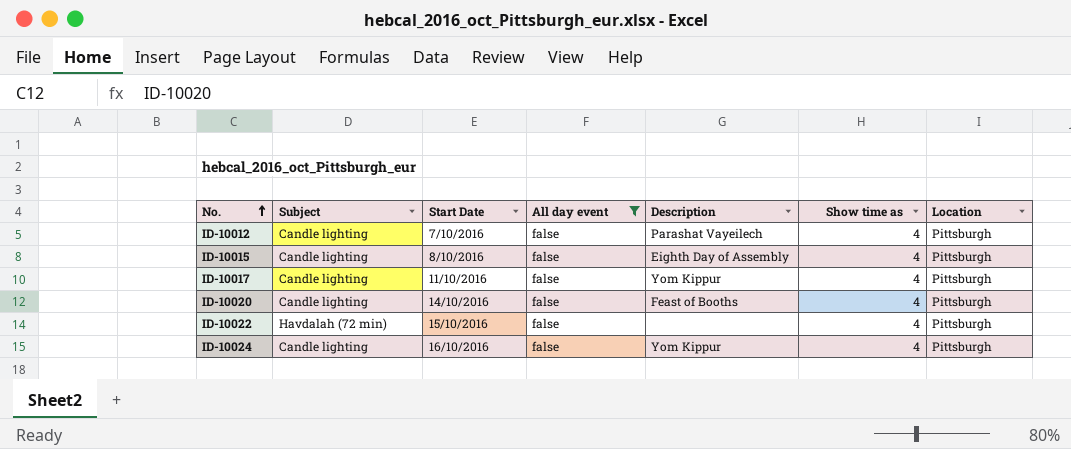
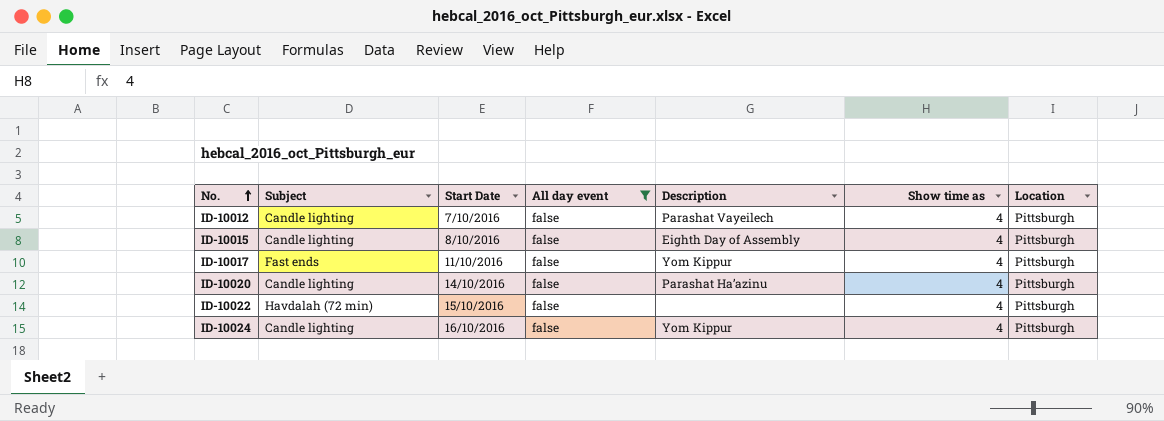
ID-10017 | Subject: Candle lighting -> Fast ends
ID-10020 | Description: Feast of Booths -> Parashat Ha’azinu

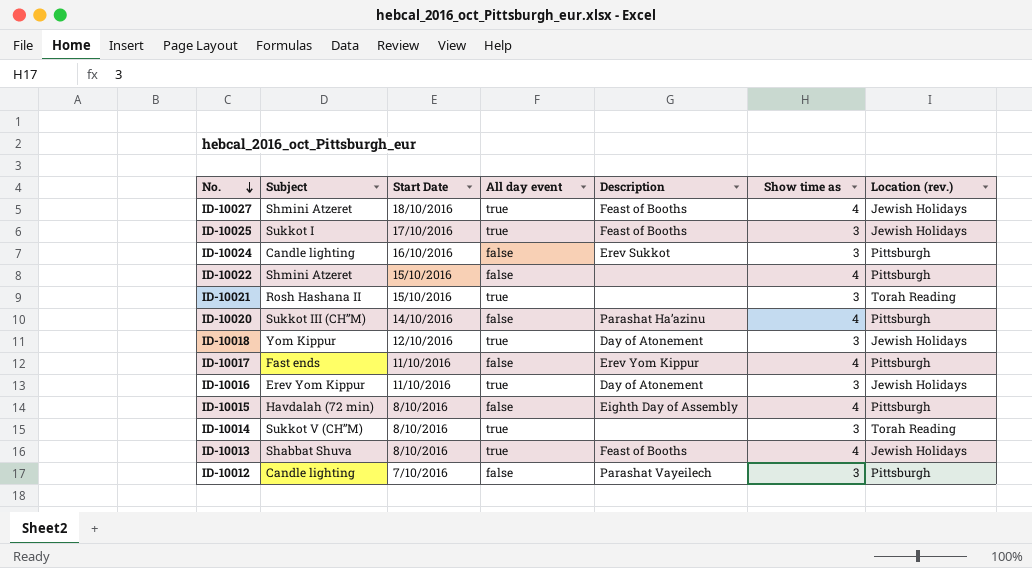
filter: All day event = false -> none
row order: No. ascending -> No. descending
column name: Location -> Location (rev.)
ID-10024 | Description: Yom Kippur -> Erev Sukkot
ID-10024 | Show time as: 4 -> 3
ID-10022 | Subject: Havdalah (72 min) -> Shmini Atzeret
ID-10020 | Subject: Candle lighting -> Sukkot III (CH’’M)
ID-10017 | Description: Yom Kippur -> Erev Yom Kippur
ID-10015 | Subject: Candle lighting -> Havdalah (72 min)
ID-10012 | Show time as: 4 -> 3

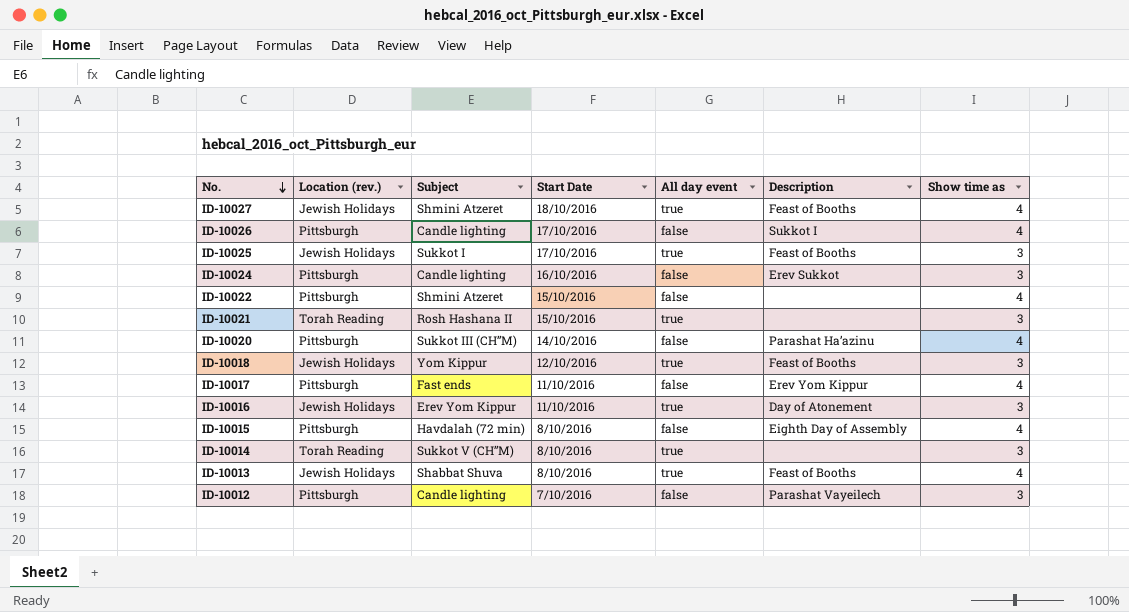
column Location (rev.) | position: 7 -> 2
row ID-10026: none -> Pittsburgh | Candle lighting | 17/10/2016 | false | Sukkot I | 4
ID-10018 | Description: Day of Atonement -> Feast of Booths

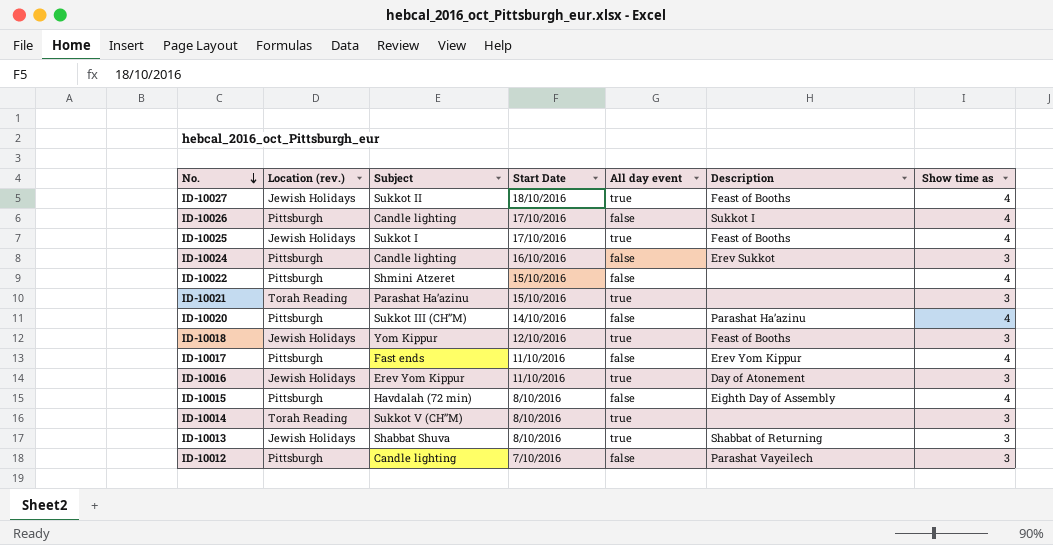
ID-10027 | Subject: Shmini Atzeret -> Sukkot II
ID-10025 | Show time as: 3 -> 4
ID-10021 | Subject: Rosh Hashana II -> Parashat Ha’azinu
ID-10013 | Description: Feast of Booths -> Shabbat of Returning
ID-10013 | Show time as: 4 -> 3

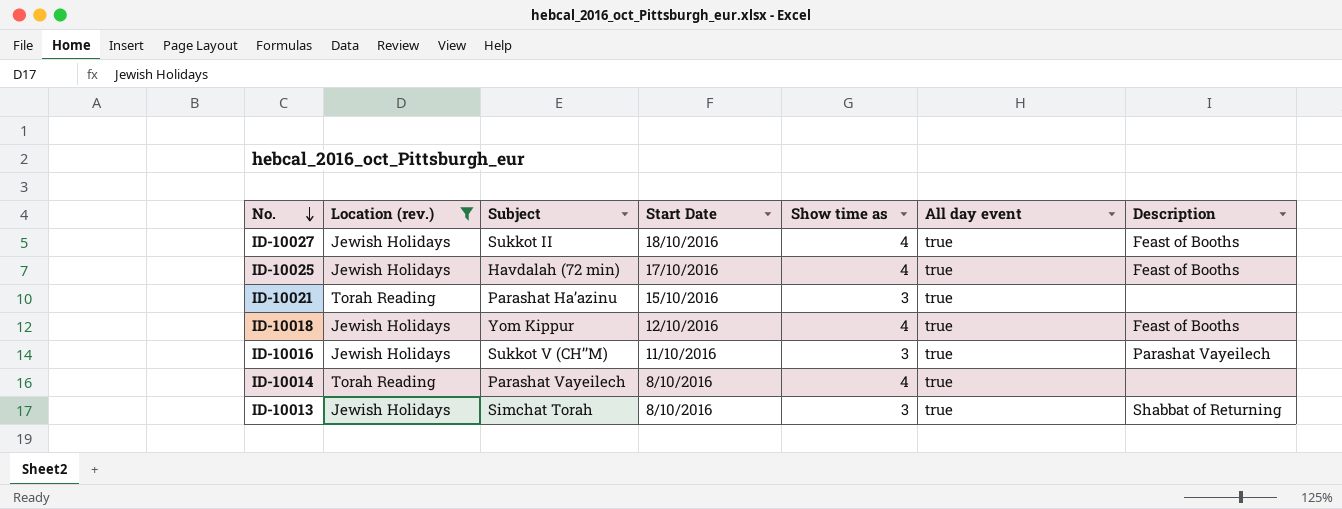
filter: none -> Location (rev.) != Pittsburgh
column Show time as | position: 7 -> 5
ID-10025 | Subject: Sukkot I -> Havdalah (72 min)
ID-10018 | Show time as: 3 -> 4
ID-10016 | Subject: Erev Yom Kippur -> Sukkot V (CH’’M)
ID-10016 | Description: Day of Atonement -> Parashat Vayeilech
ID-10014 | Subject: Sukkot V (CH’’M) -> Parashat Vayeilech
ID-10014 | Show time as: 3 -> 4
ID-10013 | Subject: Shabbat Shuva -> Simchat Torah

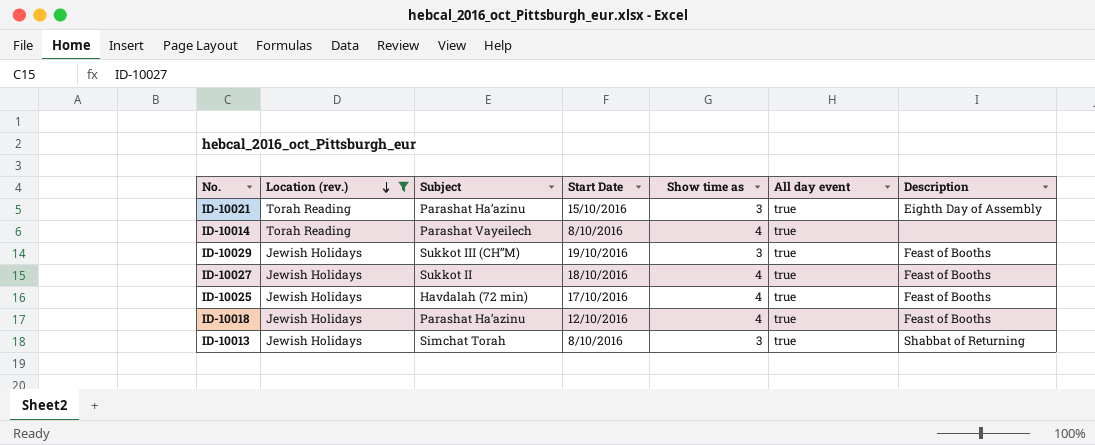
row order: No. descending -> Location (rev.) descending
row ID-10016: Jewish Holidays | Sukkot V (CH’’M) | 11/10/2016 | 3 | true | Parashat Vayeilech -> none
ID-10021 | Description: none -> Eighth Day of Assembly
row ID-10029: none -> Jewish Holidays | Sukkot III (CH’’M) | 19/10/2016 | 3 | true | Feast of Booths
ID-10018 | Subject: Yom Kippur -> Parashat Ha’azinu

